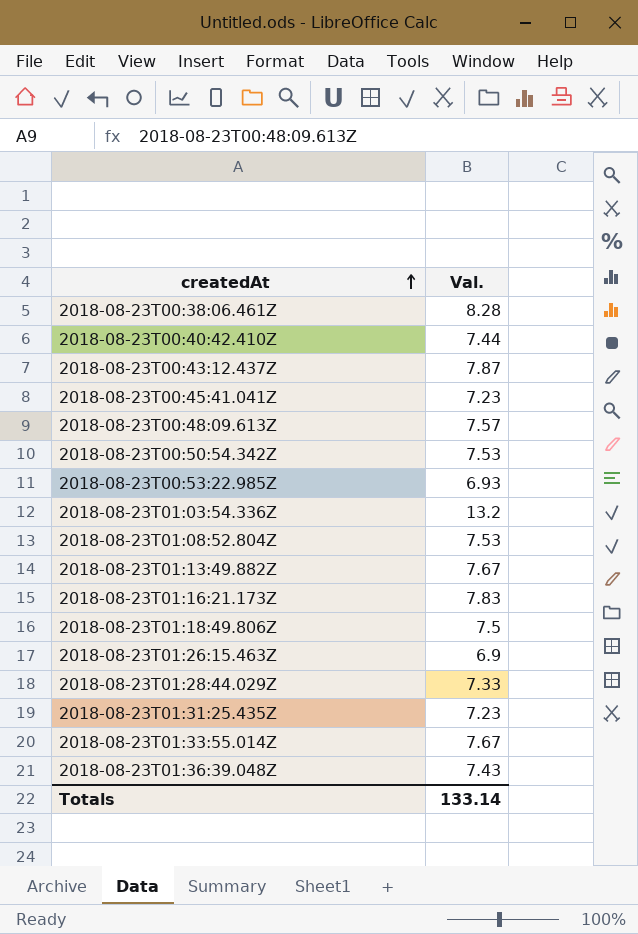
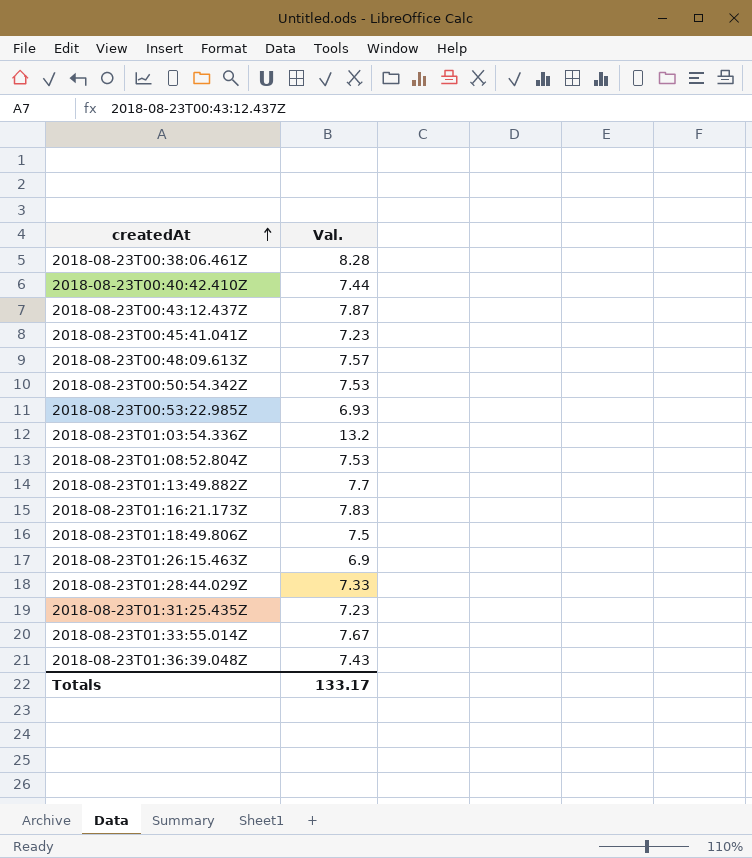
2018-08-23T01:13:49.882Z | Val.: 7.67 -> 7.7
Totals | Val.: 133.14 -> 133.17

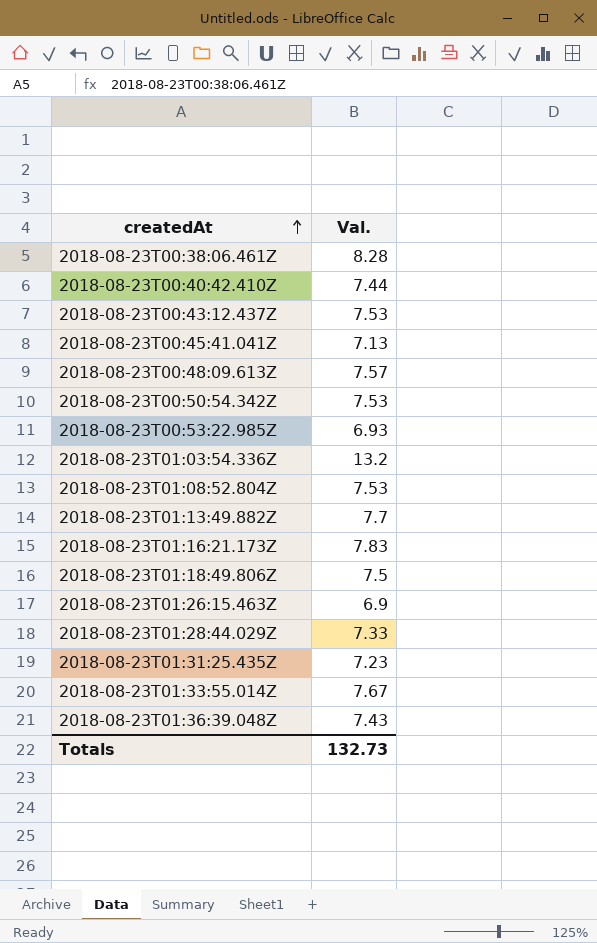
2018-08-23T00:43:12.437Z | Val.: 7.87 -> 7.53
2018-08-23T00:45:41.041Z | Val.: 7.23 -> 7.13
Totals | Val.: 133.17 -> 132.73

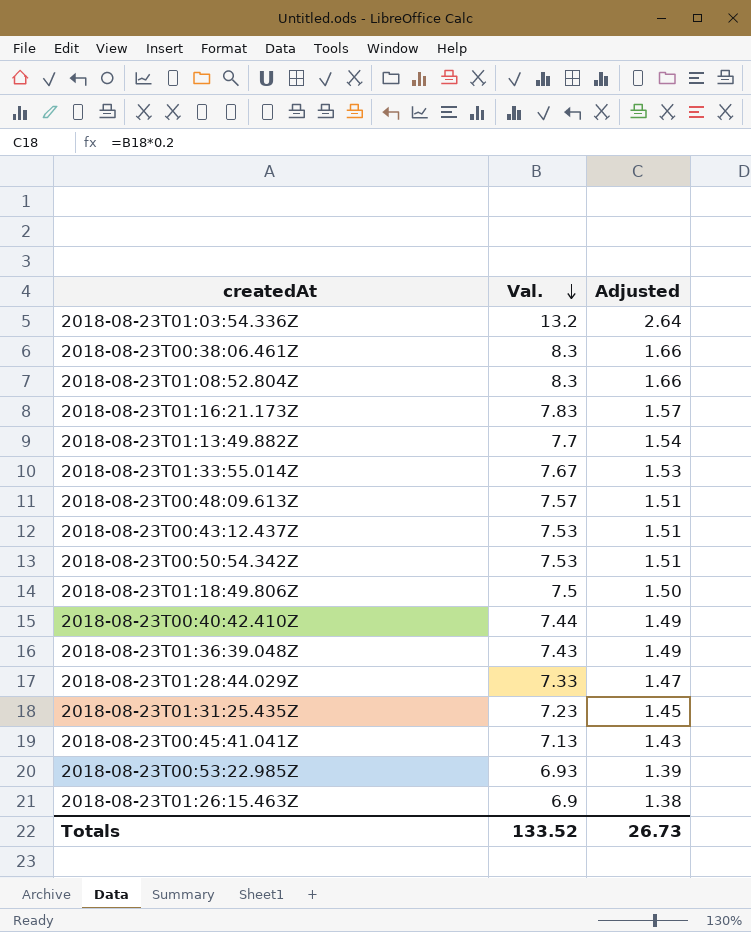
row order: createdAt ascending -> Val. descending
column Adjusted | formula: none -> [Val.] * 0.2
2018-08-23T00:38:06.461Z | Val.: 8.28 -> 8.3
2018-08-23T01:08:52.804Z | Val.: 7.53 -> 8.3
Totals | Val.: 132.73 -> 133.52

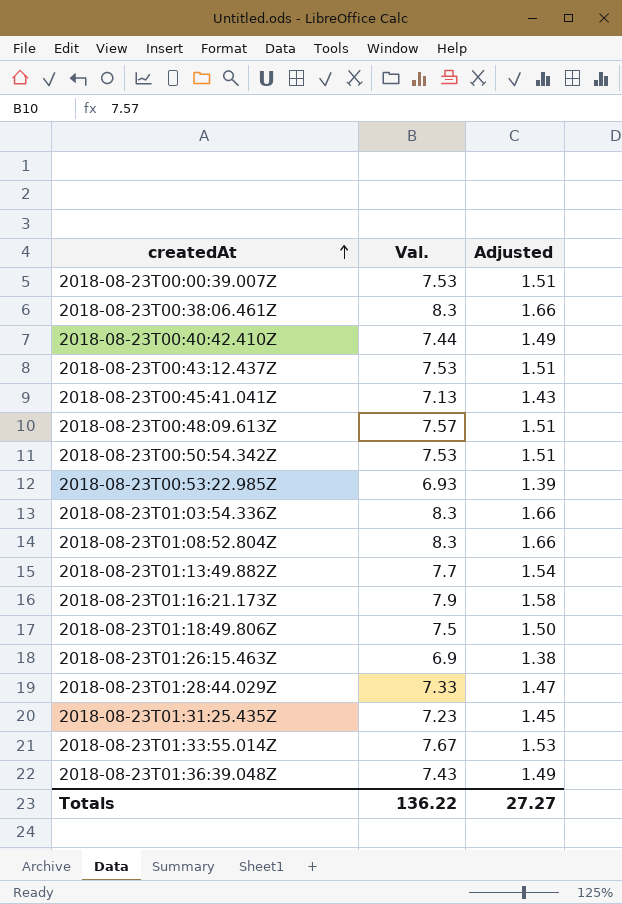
row order: Val. descending -> createdAt ascending
row 2018-08-23T00:00:39.007Z: none -> 7.53 | 1.51
2018-08-23T01:03:54.336Z | Val.: 13.2 -> 8.3
2018-08-23T01:03:54.336Z | Adjusted: 2.64 -> 1.66
2018-08-23T01:16:21.173Z | Val.: 7.83 -> 7.9
2018-08-23T01:16:21.173Z | Adjusted: 1.57 -> 1.58
Totals | Val.: 133.52 -> 136.22
Totals | Adjusted: 26.73 -> 27.27

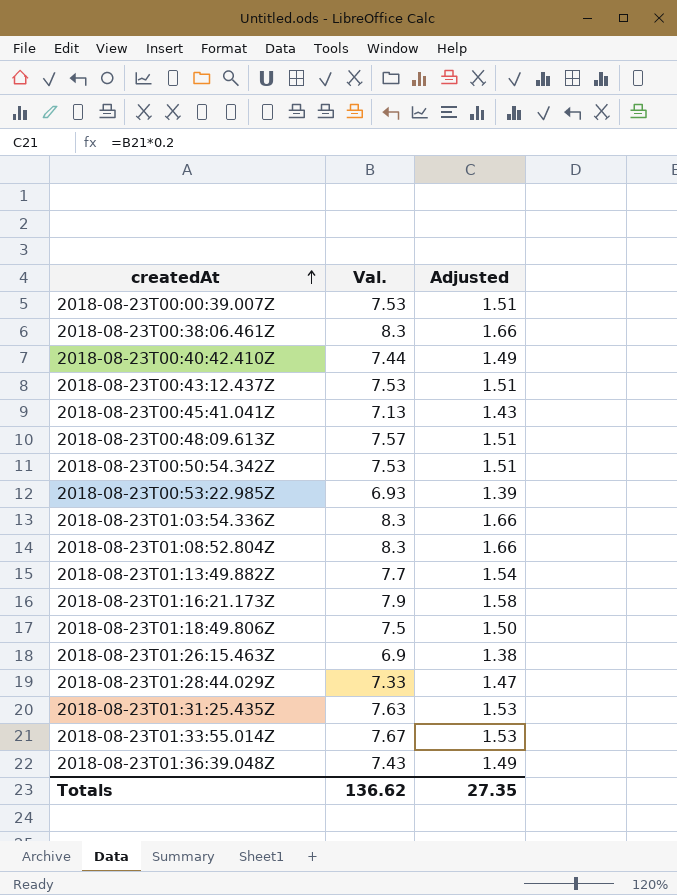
2018-08-23T01:31:25.435Z | Val.: 7.23 -> 7.63
2018-08-23T01:31:25.435Z | Adjusted: 1.45 -> 1.53
Totals | Val.: 136.22 -> 136.62
Totals | Adjusted: 27.27 -> 27.35

